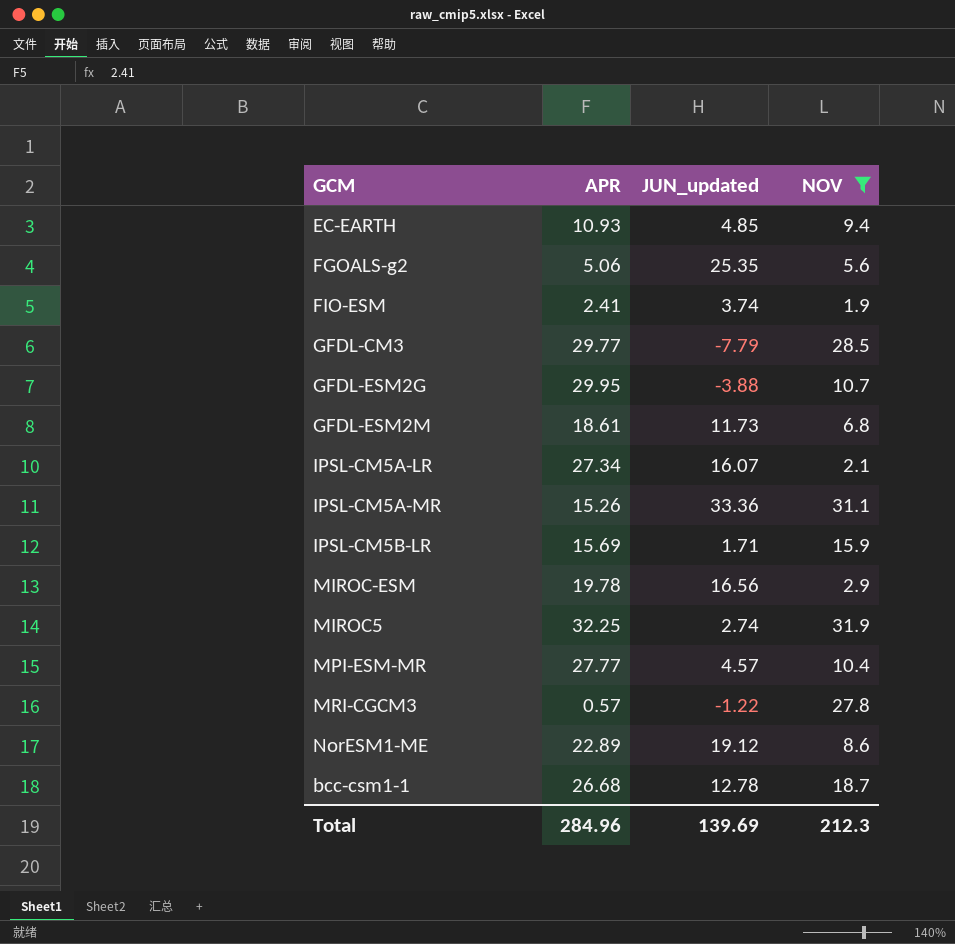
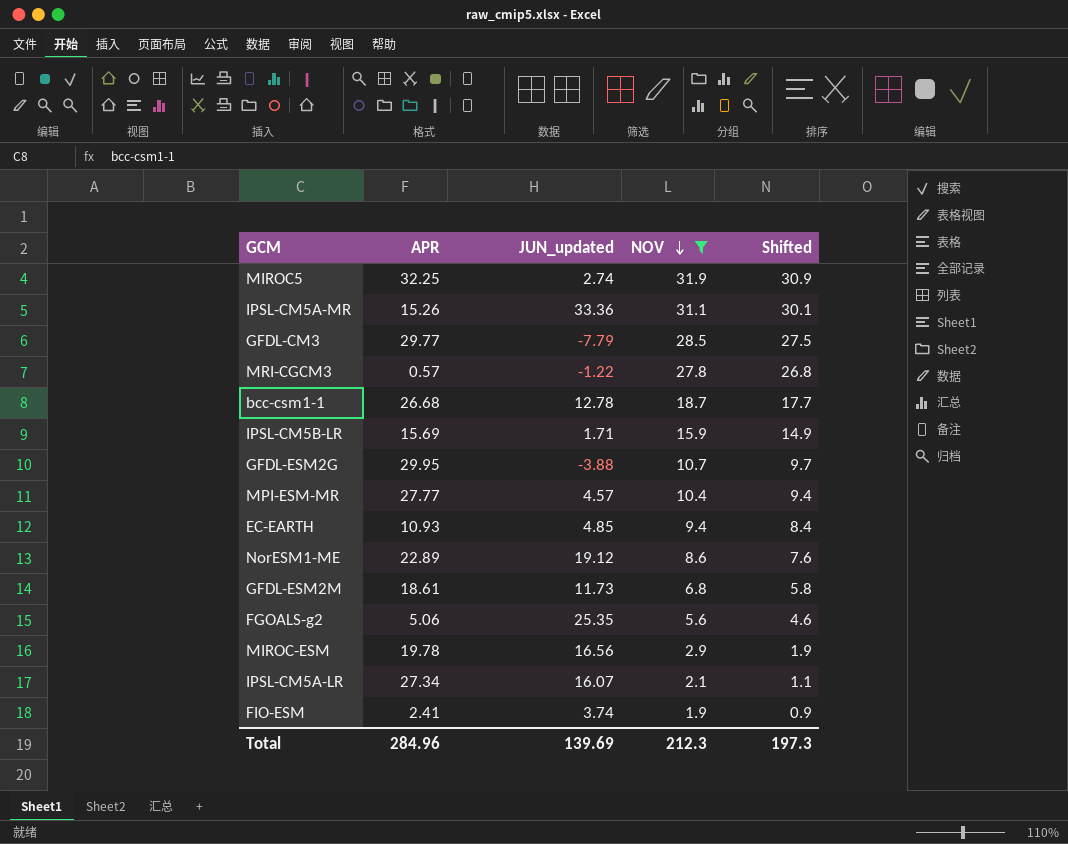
row order: none -> NOV descending
column Shifted | formula: none -> [NOV] - 1

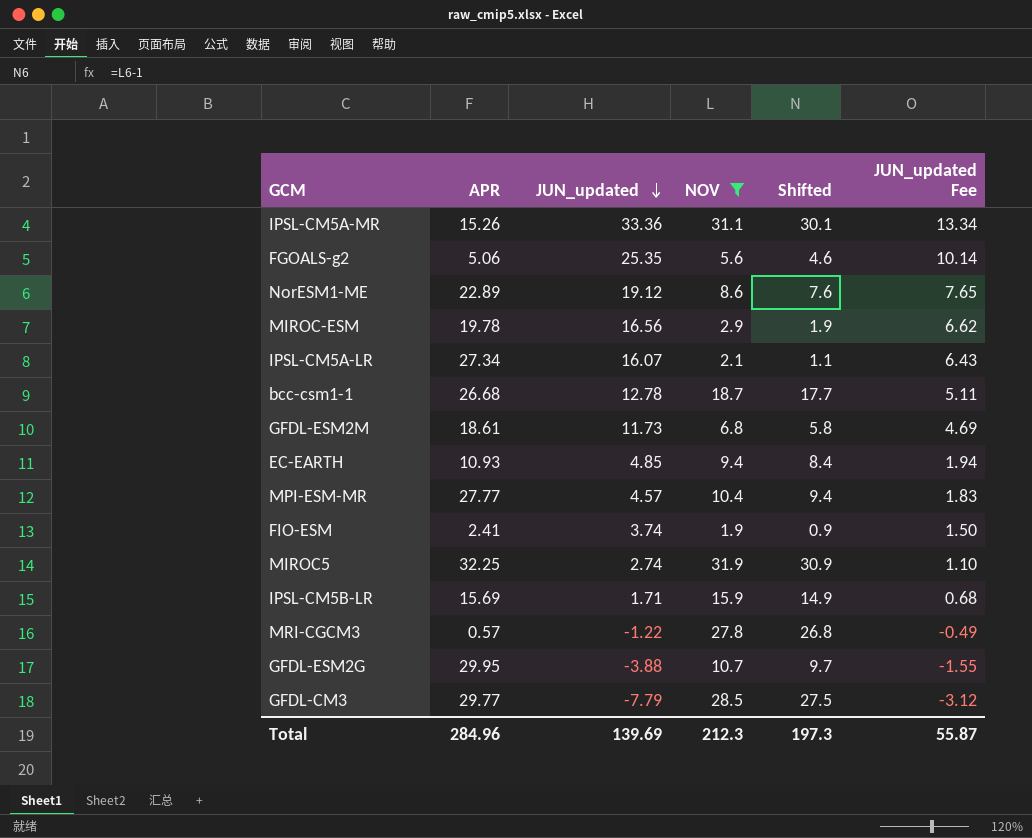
row order: NOV descending -> JUN_updated descending
column JUN_updated Fee | formula: none -> [JUN_updated] * 0.4

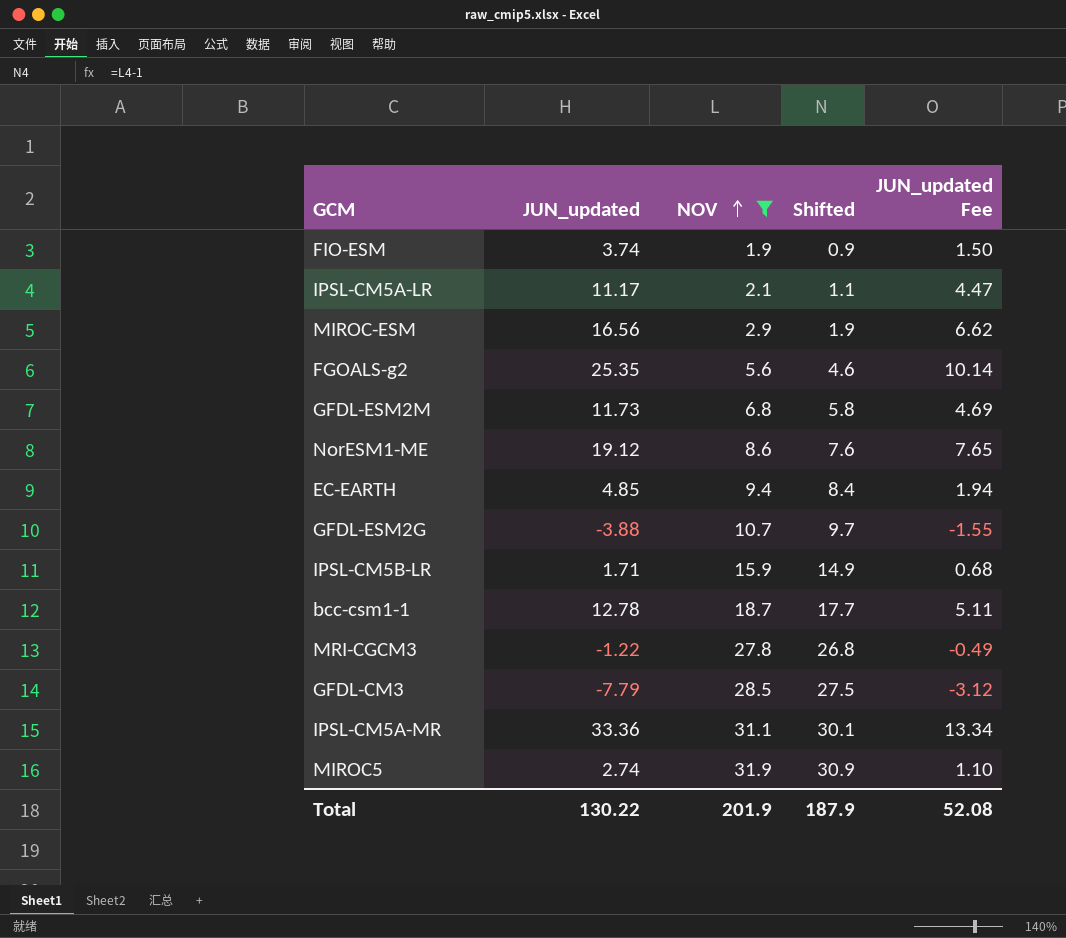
row order: JUN_updated descending -> NOV ascending
column APR | position: 2 -> none
row MPI-ESM-MR: 27.77 | 4.57 | 10.4 | 9.4 | 1.83 -> none
IPSL-CM5A-LR | JUN_updated: 16.07 -> 11.17
IPSL-CM5A-LR | JUN_updated Fee: 6.43 -> 4.47
Total | JUN_updated: 139.69 -> 130.22
Total | NOV: 212.3 -> 201.9
Total | Shifted: 197.3 -> 187.9
Total | JUN_updated Fee: 55.87 -> 52.08

